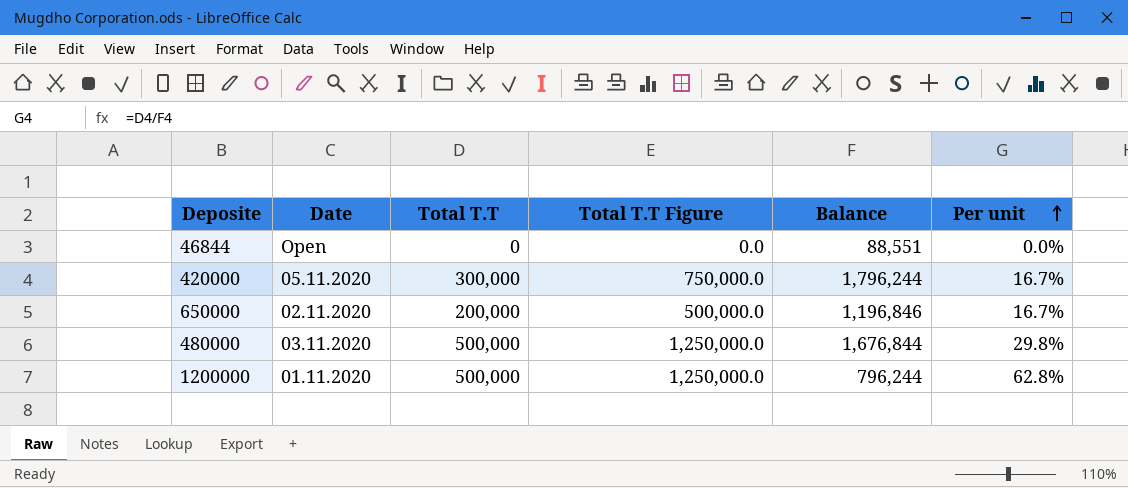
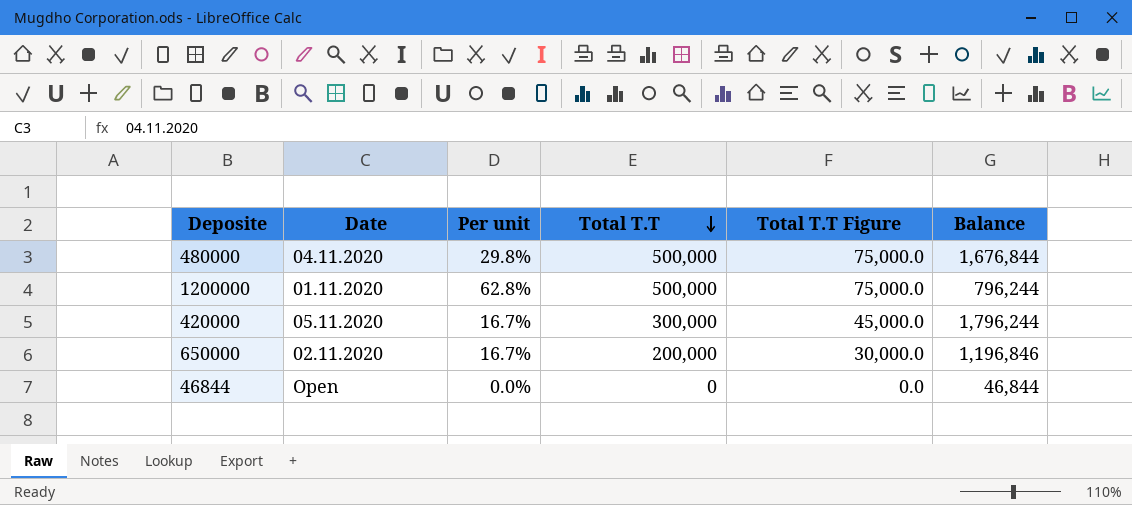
row order: Per unit ascending -> Total T.T descending
column Per unit | position: 6 -> 3
column Total T.T Figure | formula: [Total T.T] * 2.5 -> [Total T.T] * 0.15
480000 | Date: 03.11.2020 -> 04.11.2020
46844 | Balance: 88,551 -> 46,844

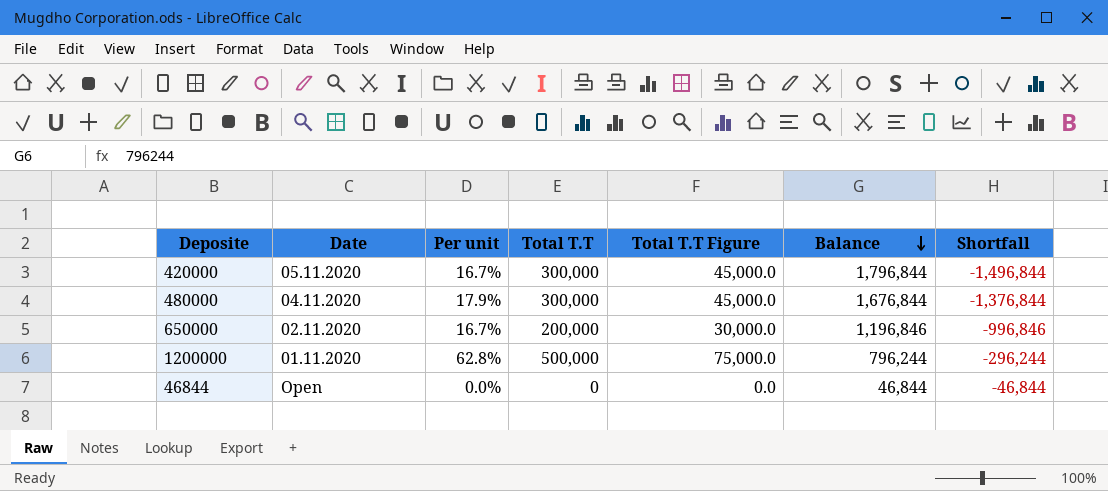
row order: Total T.T descending -> Balance descending
column Shortfall | formula: none -> [Total T.T] - [Balance]
420000 | Balance: 1,796,244 -> 1,796,844
480000 | Per unit: 29.8% -> 17.9%
480000 | Total T.T: 500,000 -> 300,000
480000 | Total T.T Figure: 75,000.0 -> 45,000.0

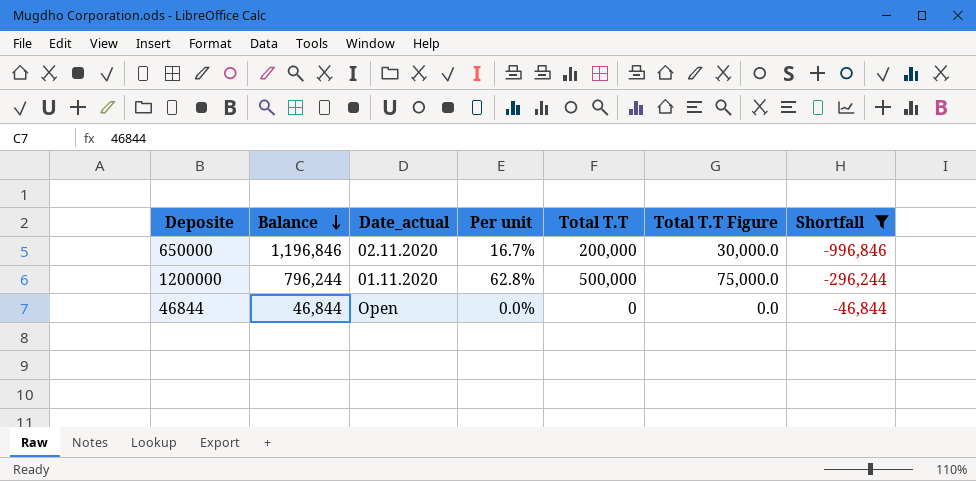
filter: none -> Shortfall >= -996,846
column Balance | position: 6 -> 2
column name: Date -> Date_actual

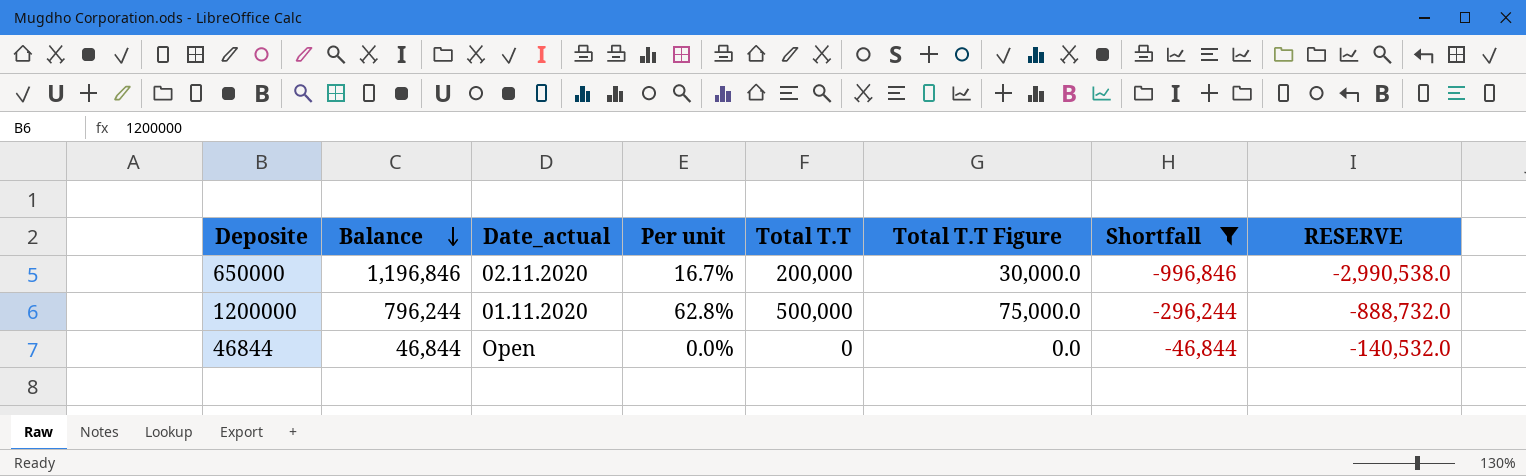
column RESERVE | formula: none -> [Shortfall] * 3

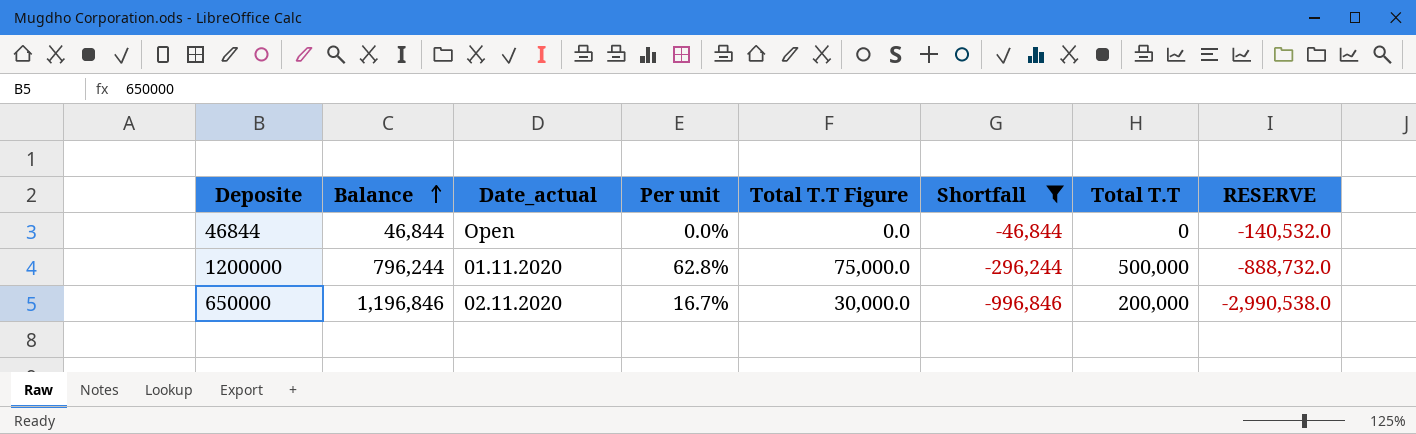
row order: Balance descending -> Balance ascending
column Total T.T | position: 5 -> 7

